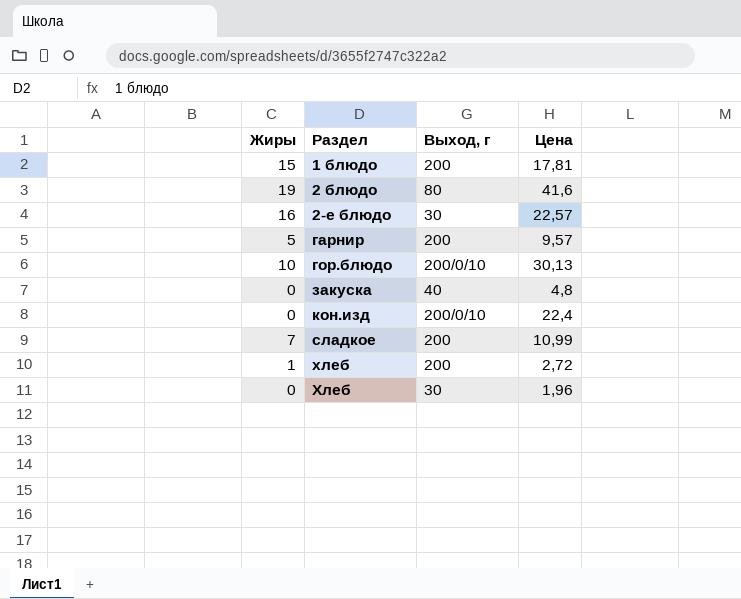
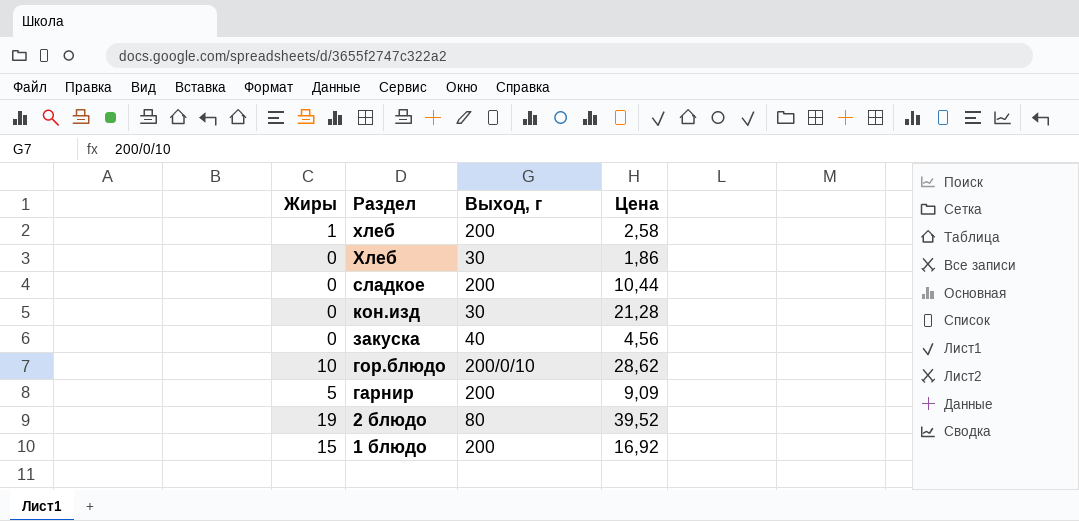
row order: Раздел ascending -> Раздел descending
row 2-е блюдо: 16 | 30 | 22,57 -> none
хлеб | Цена: 2,72 -> 2,58
Хлеб | Цена: 1,96 -> 1,86
сладкое | Жиры: 7 -> 0
сладкое | Цена: 10,99 -> 10,44
кон.изд | Выход, г: 200/0/10 -> 30
кон.изд | Цена: 22,4 -> 21,28
закуска | Цена: 4,8 -> 4,56
гор.блюдо | Цена: 30,13 -> 28,62
гарнир | Цена: 9,57 -> 9,09
2 блюдо | Цена: 41,6 -> 39,52
1 блюдо | Цена: 17,81 -> 16,92

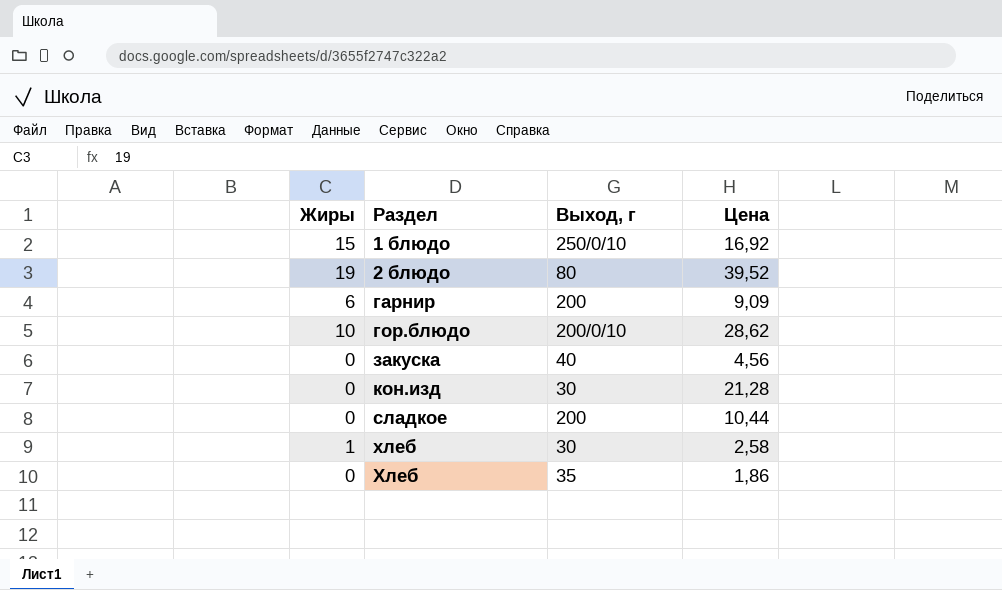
row order: Раздел descending -> Раздел ascending
1 блюдо | Выход, г: 200 -> 250/0/10
гарнир | Жиры: 5 -> 6
хлеб | Выход, г: 200 -> 30
Хлеб | Выход, г: 30 -> 35

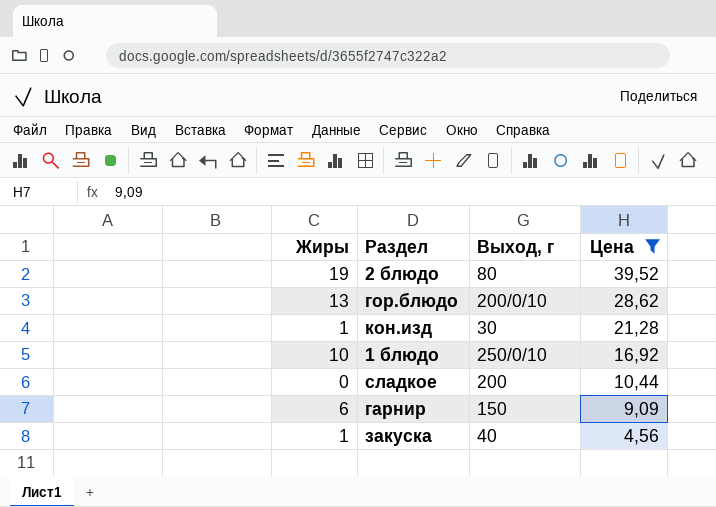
filter: none -> Цена >= 4,56
row order: Раздел ascending -> Цена descending
гор.блюдо | Жиры: 10 -> 13
кон.изд | Жиры: 0 -> 1
1 блюдо | Жиры: 15 -> 10
гарнир | Выход, г: 200 -> 150
закуска | Жиры: 0 -> 1

